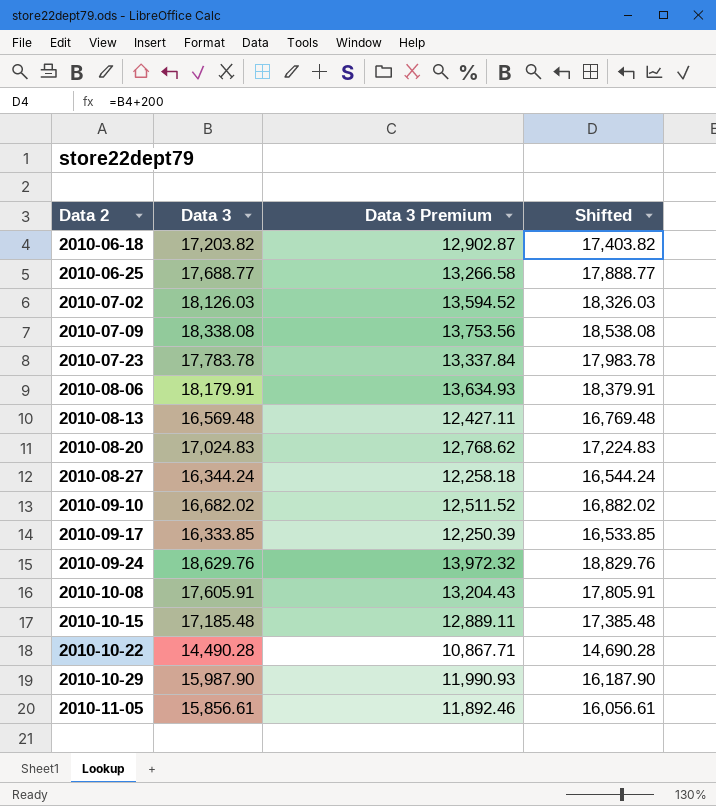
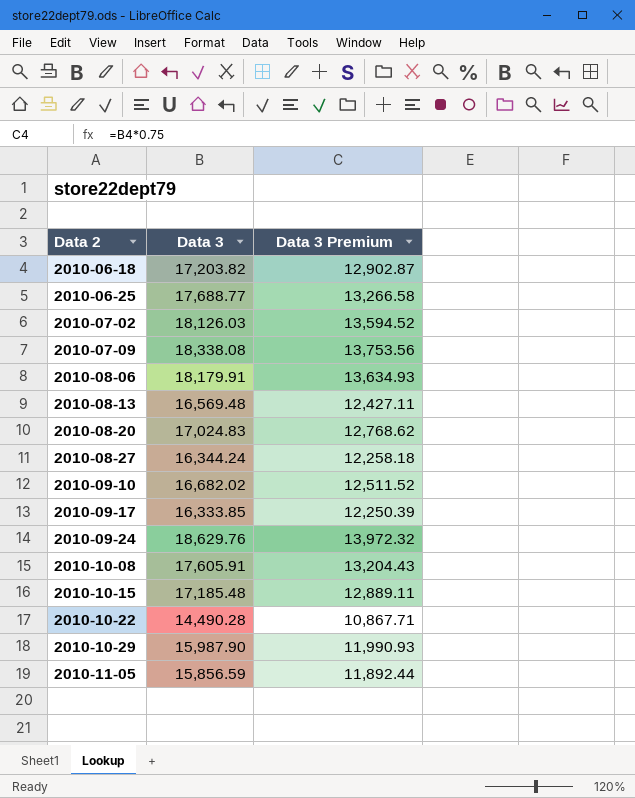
column Shifted | formula: [Data 3] + 200 -> none
row 2010-07-23: 17,783.78 | 13,337.84 | 17,983.78 -> none
2010-11-05 | Data 3: 15,856.61 -> 15,856.59
2010-11-05 | Data 3 Premium: 11,892.46 -> 11,892.44

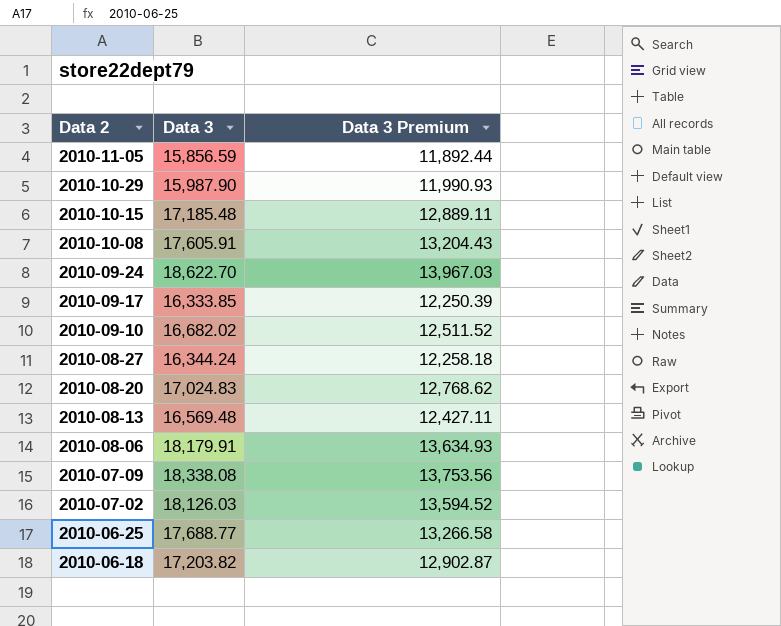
row order: Data 2 ascending -> Data 2 descending
row 2010-10-22: 14,490.28 | 10,867.71 -> none
2010-09-24 | Data 3: 18,629.76 -> 18,622.70
2010-09-24 | Data 3 Premium: 13,972.32 -> 13,967.03

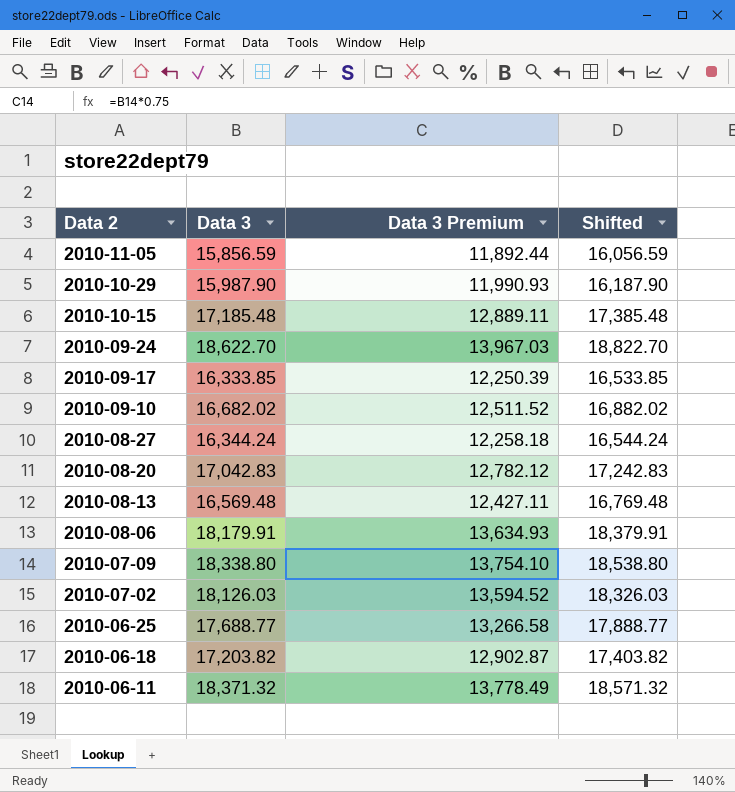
column Shifted | formula: none -> [Data 3] + 200
row 2010-10-08: 17,605.91 | 13,204.43 -> none
2010-08-20 | Data 3: 17,024.83 -> 17,042.83
2010-08-20 | Data 3 Premium: 12,768.62 -> 12,782.12
2010-07-09 | Data 3: 18,338.08 -> 18,338.80
2010-07-09 | Data 3 Premium: 13,753.56 -> 13,754.10
row 2010-06-11: none -> 18,371.32 | 13,778.49 | 18,571.32

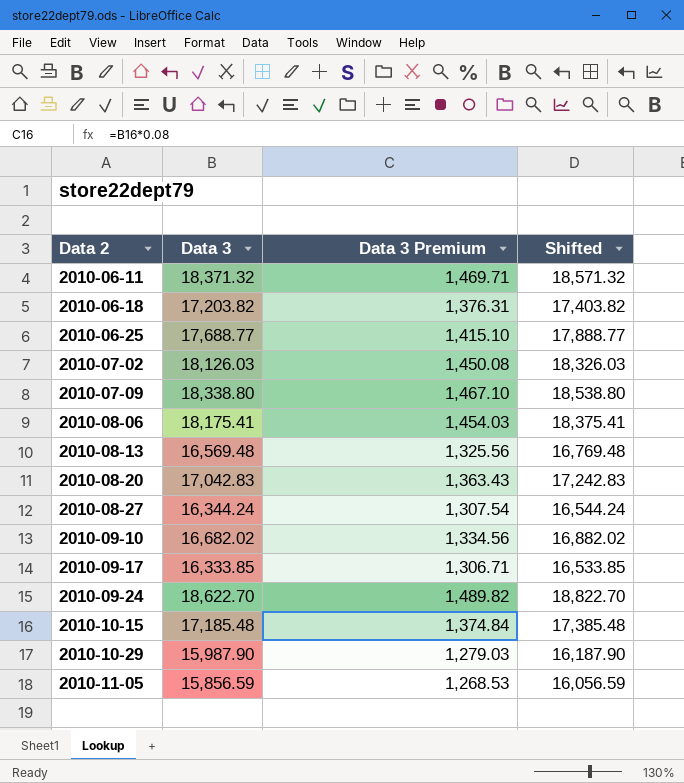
row order: Data 2 descending -> Data 2 ascending
column Data 3 Premium | formula: [Data 3] * 0.75 -> [Data 3] * 0.08
2010-08-06 | Data 3: 18,179.91 -> 18,175.41
2010-08-06 | Shifted: 18,379.91 -> 18,375.41

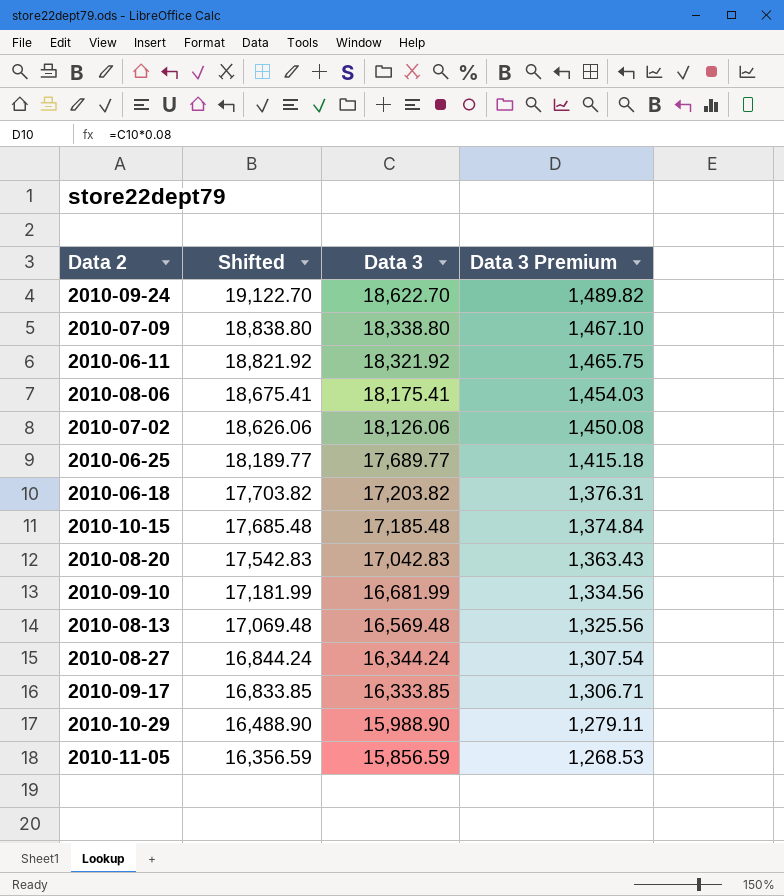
row order: Data 2 ascending -> Shifted descending
column Shifted | formula: [Data 3] + 200 -> [Data 3] + 500
column Shifted | position: 4 -> 2
2010-06-11 | Data 3: 18,371.32 -> 18,321.92
2010-06-11 | Data 3 Premium: 1,469.71 -> 1,465.75
2010-07-02 | Data 3: 18,126.03 -> 18,126.06
2010-06-25 | Data 3: 17,688.77 -> 17,689.77
2010-06-25 | Data 3 Premium: 1,415.10 -> 1,415.18
2010-09-10 | Data 3: 16,682.02 -> 16,681.99
2010-10-29 | Data 3: 15,987.90 -> 15,988.90
2010-10-29 | Data 3 Premium: 1,279.03 -> 1,279.11

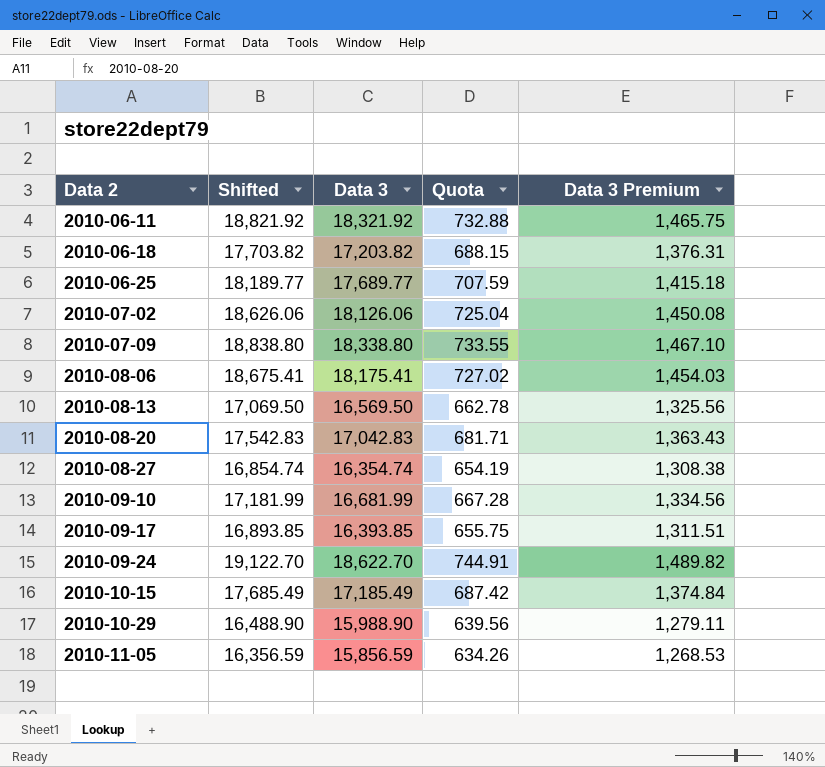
row order: Shifted descending -> Data 2 ascending
column Quota | formula: none -> [Data 3] * 0.04
2010-08-13 | Shifted: 17,069.48 -> 17,069.50
2010-08-13 | Data 3: 16,569.48 -> 16,569.50
2010-08-27 | Shifted: 16,844.24 -> 16,854.74
2010-08-27 | Data 3: 16,344.24 -> 16,354.74
2010-08-27 | Data 3 Premium: 1,307.54 -> 1,308.38
2010-09-17 | Shifted: 16,833.85 -> 16,893.85
2010-09-17 | Data 3: 16,333.85 -> 16,393.85
2010-09-17 | Data 3 Premium: 1,306.71 -> 1,311.51
2010-10-15 | Shifted: 17,685.48 -> 17,685.49
2010-10-15 | Data 3: 17,185.48 -> 17,185.49

